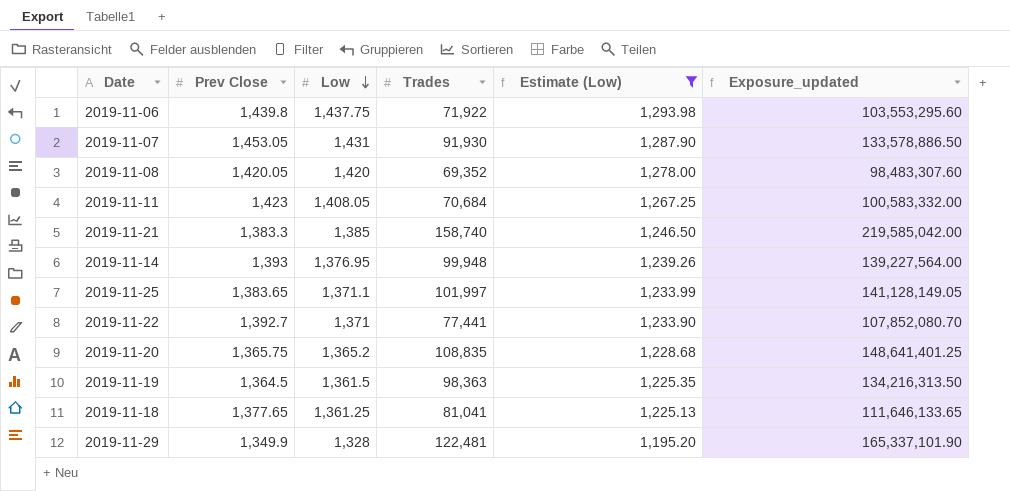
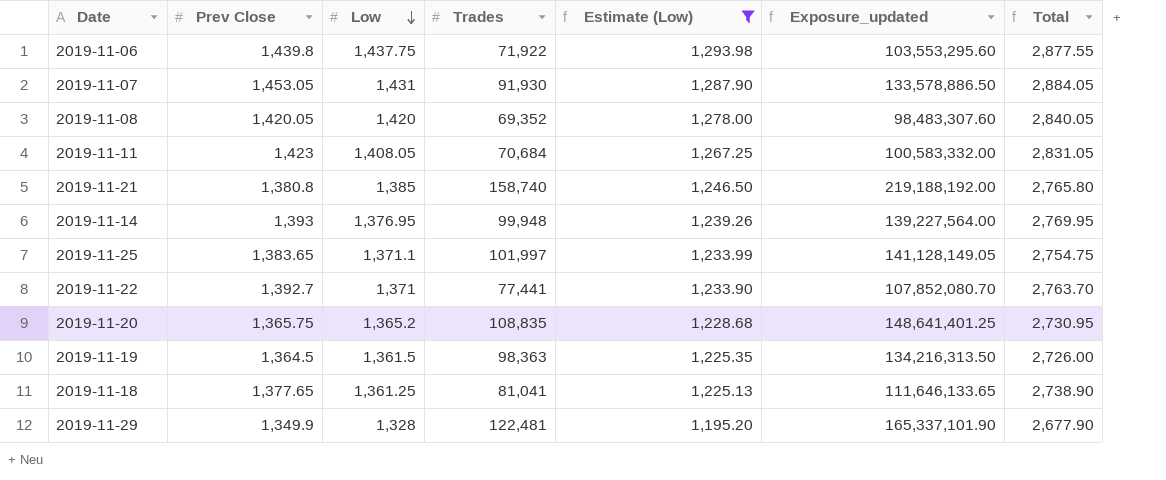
column Total | formula: none -> [Prev Close] + [Low]
2019-11-21 | Prev Close: 1,383.3 -> 1,380.8
2019-11-21 | Exposure_updated: 219,585,042.00 -> 219,188,192.00

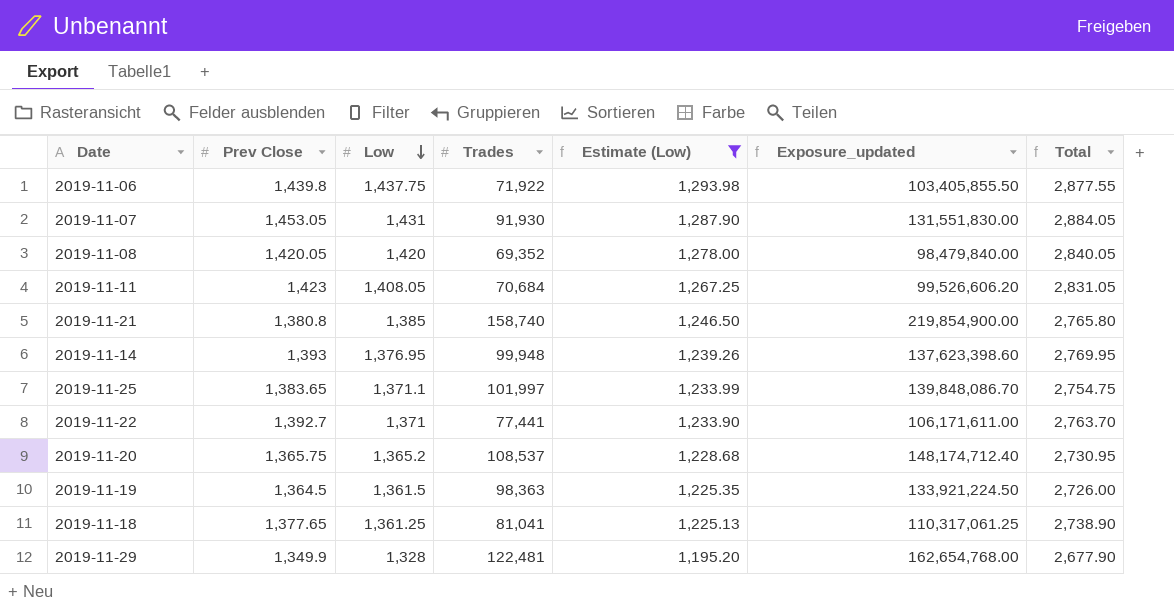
column Exposure_updated | formula: [Prev Close] * [Trades] -> [Low] * [Trades]
2019-11-20 | Trades: 108,835 -> 108,537

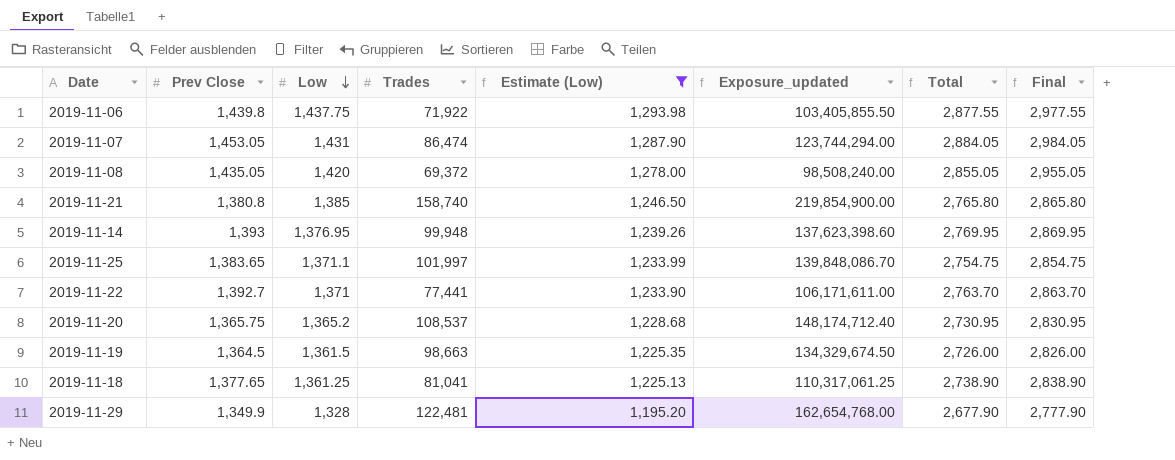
column Final | formula: none -> [Total] + 100
row 2019-11-11: 1,423 | 1,408.05 | 70,684 | 1,267.25 | 99,526,606.20 | 2,831.05 -> none
2019-11-07 | Trades: 91,930 -> 86,474
2019-11-07 | Exposure_updated: 131,551,830.00 -> 123,744,294.00
2019-11-08 | Prev Close: 1,420.05 -> 1,435.05
2019-11-08 | Trades: 69,352 -> 69,372
2019-11-08 | Exposure_updated: 98,479,840.00 -> 98,508,240.00
2019-11-08 | Total: 2,840.05 -> 2,855.05
2019-11-19 | Trades: 98,363 -> 98,663
2019-11-19 | Exposure_updated: 133,921,224.50 -> 134,329,674.50

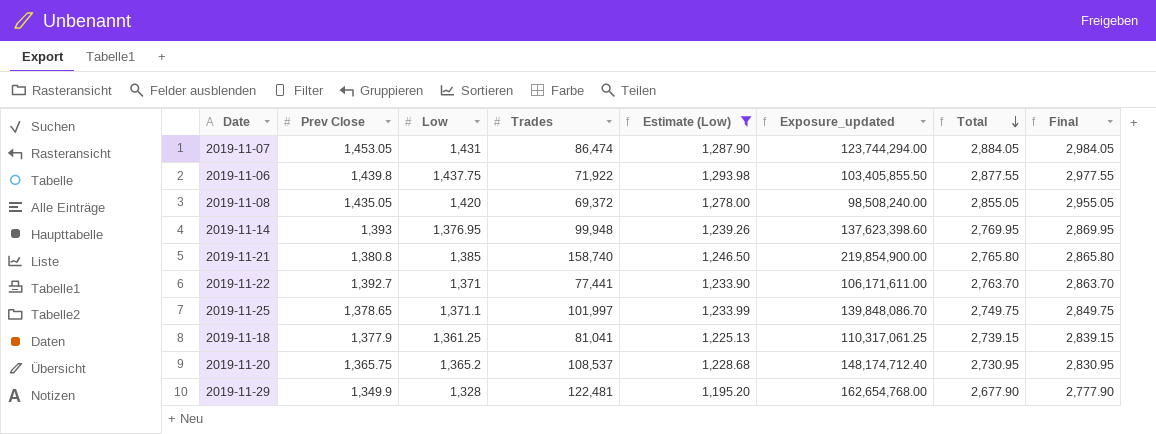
row order: Low descending -> Total descending
row 2019-11-19: 1,364.5 | 1,361.5 | 98,663 | 1,225.35 | 134,329,674.50 | 2,726.00 | 2,826.00 -> none
2019-11-25 | Prev Close: 1,383.65 -> 1,378.65
2019-11-25 | Total: 2,754.75 -> 2,749.75
2019-11-25 | Final: 2,854.75 -> 2,849.75
2019-11-18 | Prev Close: 1,377.65 -> 1,377.9
2019-11-18 | Total: 2,738.90 -> 2,739.15
2019-11-18 | Final: 2,838.90 -> 2,839.15

